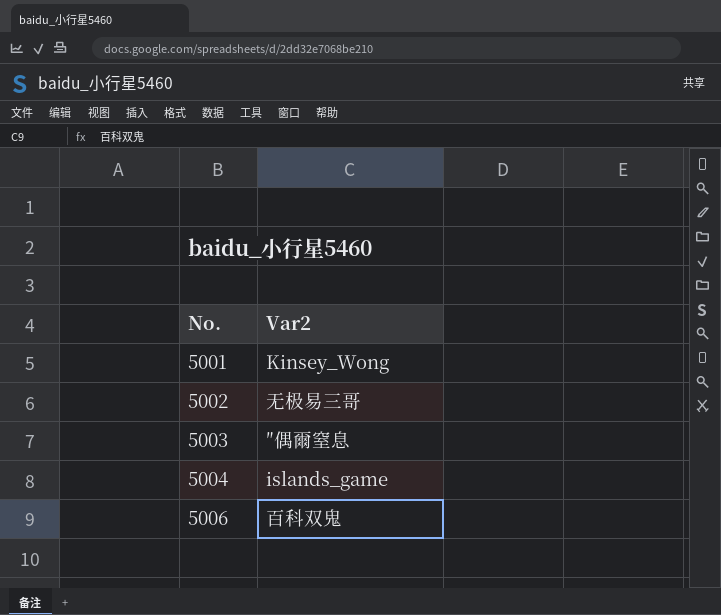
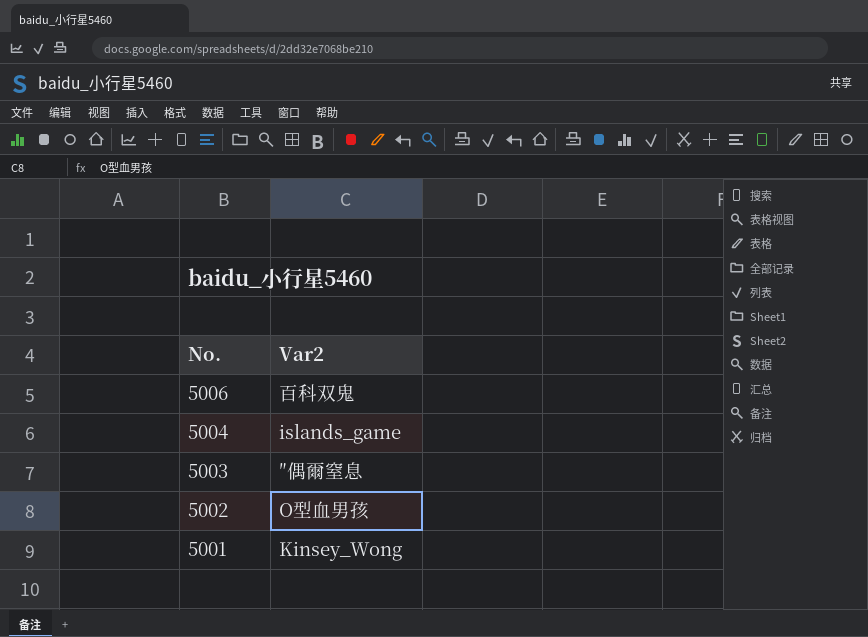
row order: No. ascending -> No. descending
5002 | Var2: 无极易三哥 -> O型血男孩

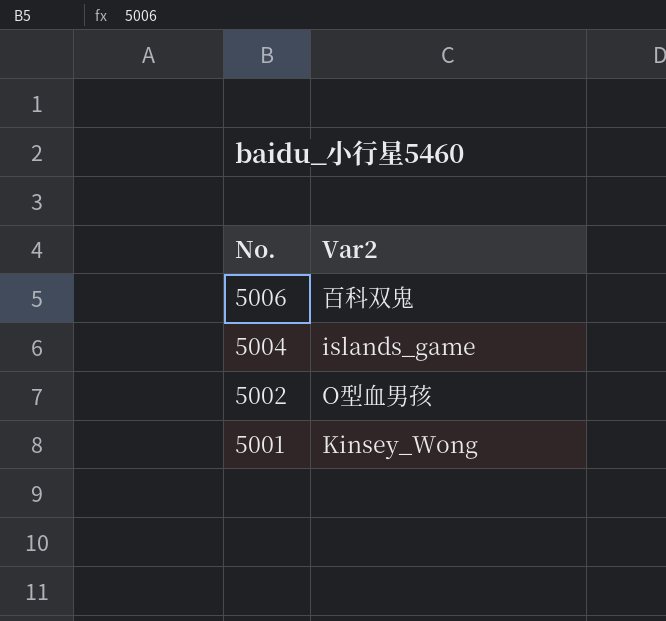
row 5003: ″偶爾窒息 -> none

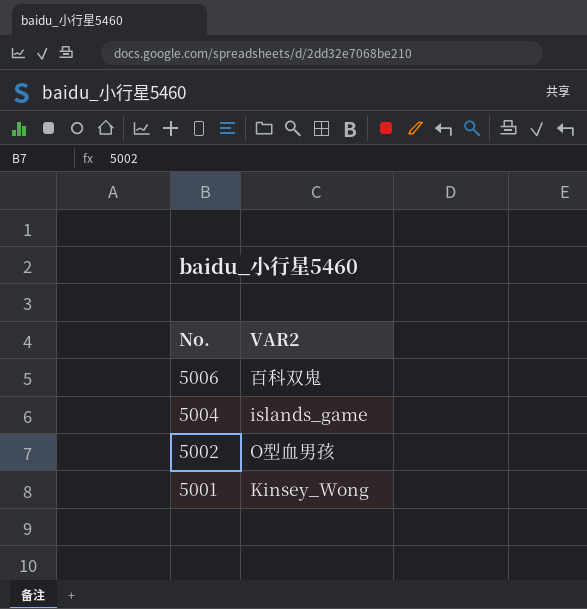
column name: Var2 -> VAR2

